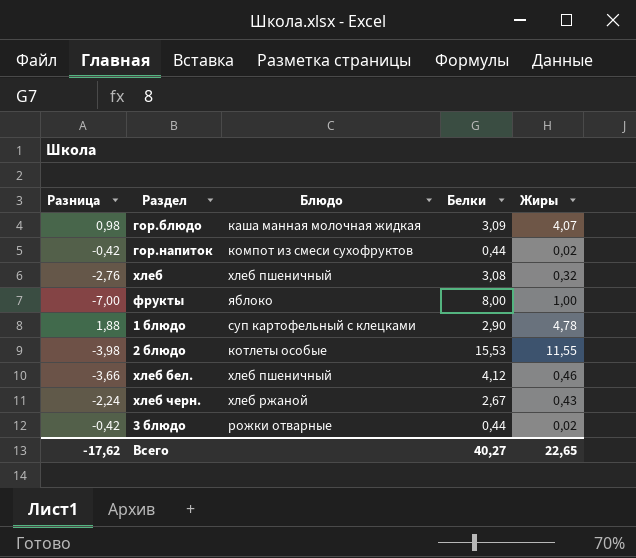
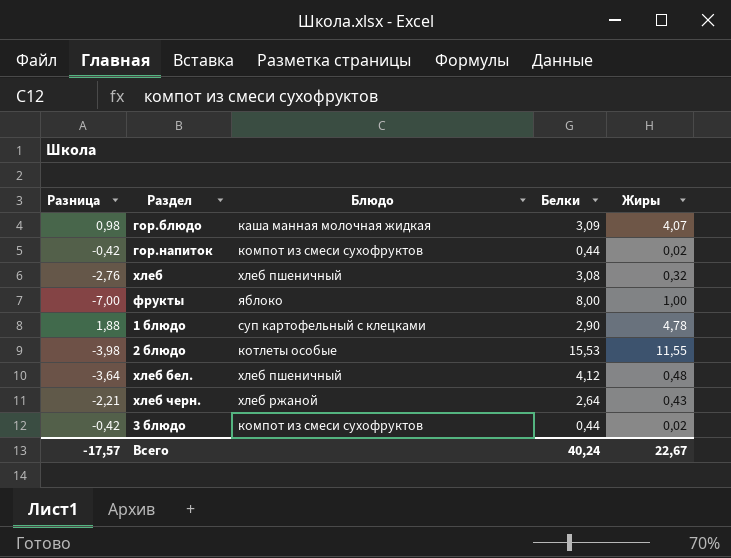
хлеб бел. | Разница: -3,66 -> -3,64
хлеб бел. | Жиры: 0,46 -> 0,48
хлеб черн. | Разница: -2,24 -> -2,21
хлеб черн. | Белки: 2,67 -> 2,64
3 блюдо | Блюдо: рожки отварные -> компот из смеси сухофруктов
Всего | Разница: -17,62 -> -17,57
Всего | Белки: 40,27 -> 40,24
Всего | Жиры: 22,65 -> 22,67

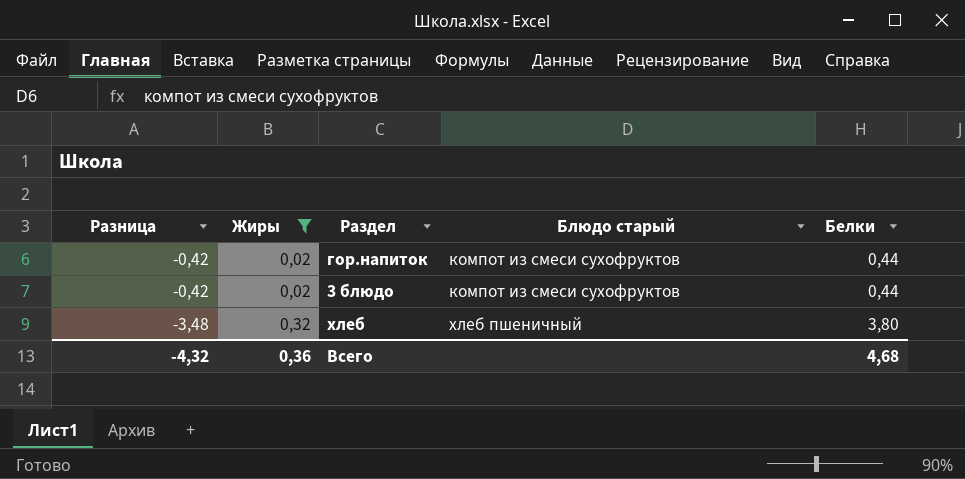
filter: none -> Жиры <= 0,32
row order: none -> Разница descending
column Жиры | position: 5 -> 2
column name: Блюдо -> Блюдо старый
хлеб | Разница: -2,76 -> -3,48
хлеб | Белки: 3,08 -> 3,80
Всего | Разница: -17,57 -> -4,32
Всего | Жиры: 22,67 -> 0,36
Всего | Белки: 40,24 -> 4,68

